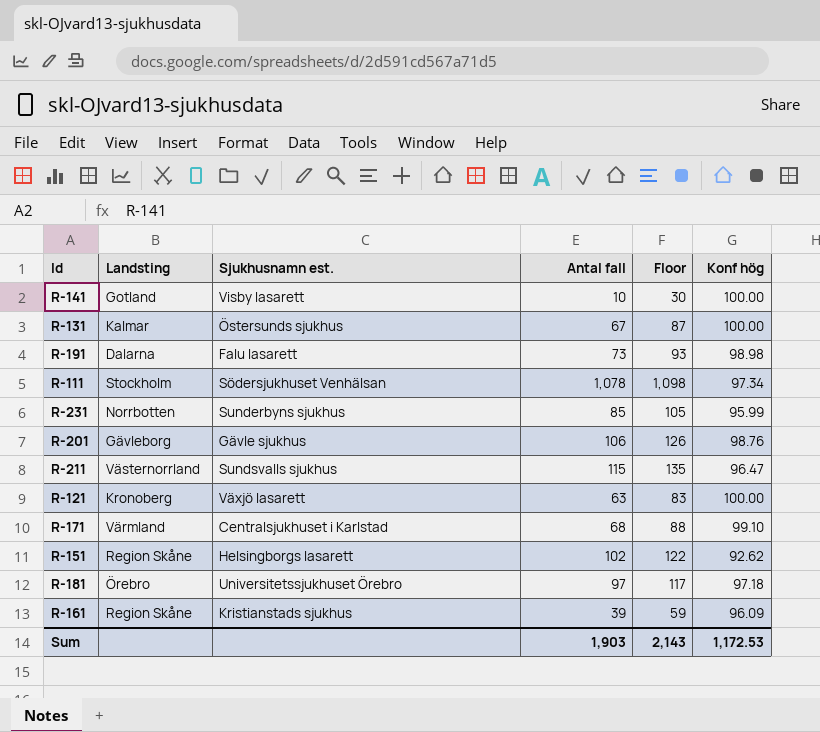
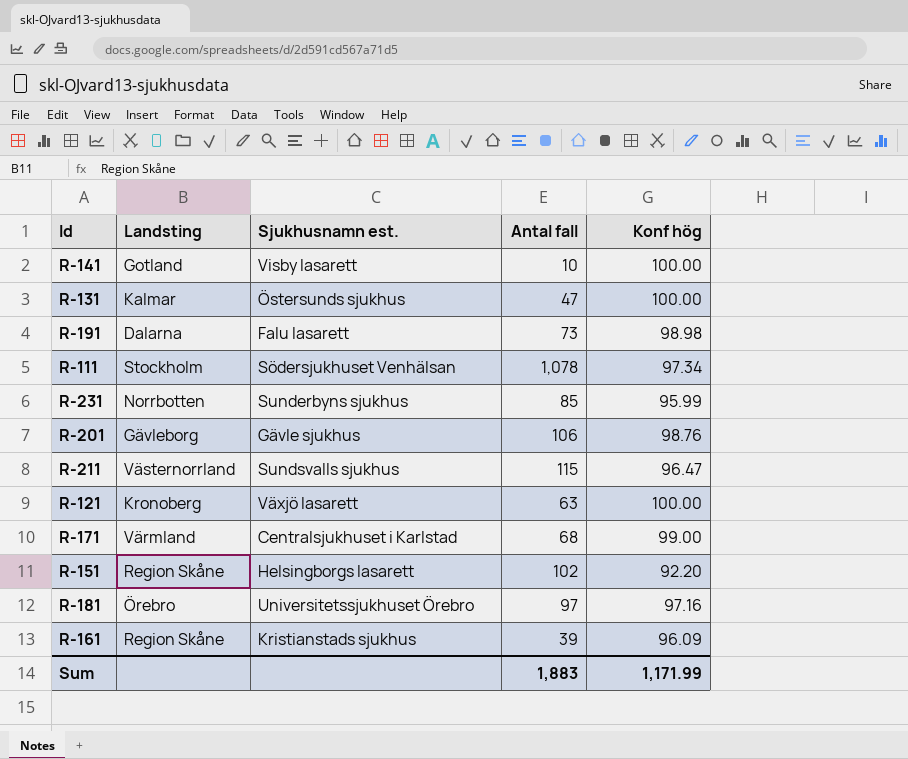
column Floor | formula: [Antal fall] + 20 -> none
R-131 | Antal fall: 67 -> 47
R-171 | Konf hög: 99.10 -> 99.00
R-151 | Konf hög: 92.62 -> 92.20
R-181 | Konf hög: 97.18 -> 97.16
Sum | Antal fall: 1,903 -> 1,883
Sum | Konf hög: 1,172.53 -> 1,171.99

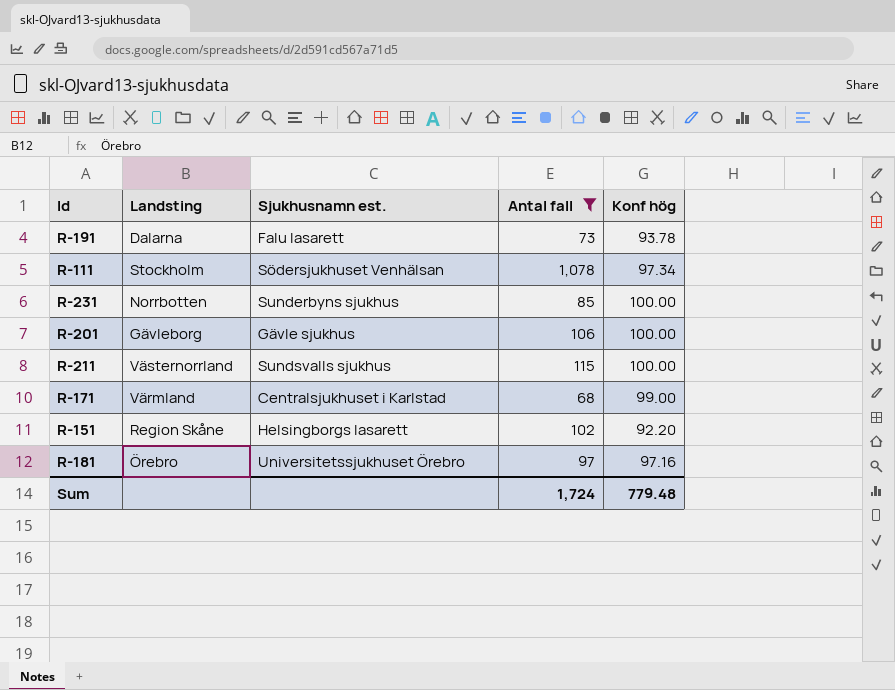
filter: none -> Antal fall >= 68
R-191 | Konf hög: 98.98 -> 93.78
R-231 | Konf hög: 95.99 -> 100.00
R-201 | Konf hög: 98.76 -> 100.00
R-211 | Konf hög: 96.47 -> 100.00
Sum | Antal fall: 1,883 -> 1,724
Sum | Konf hög: 1,171.99 -> 779.48

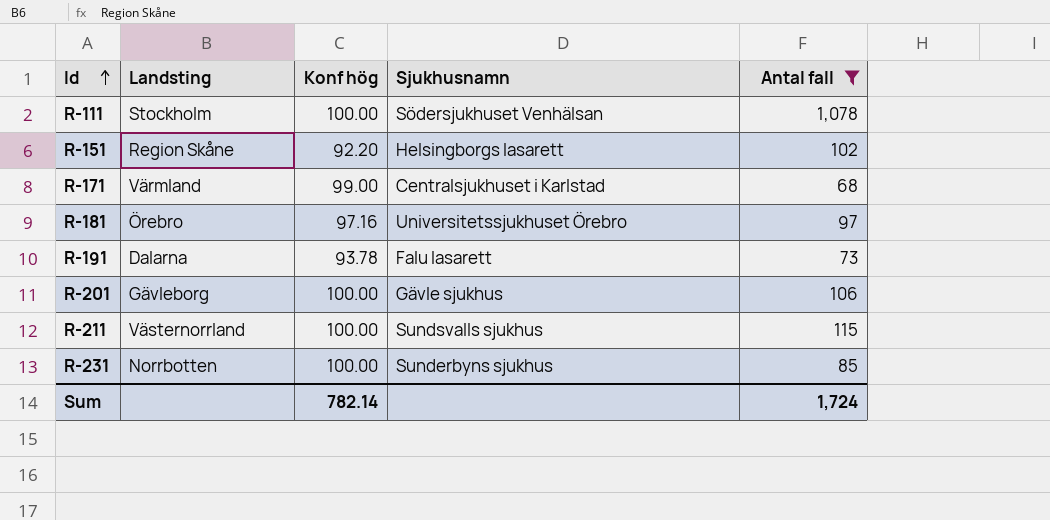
row order: none -> Id ascending
column Konf hög | position: 5 -> 3
column name: Sjukhusnamn est. -> Sjukhusnamn
R-111 | Konf hög: 97.34 -> 100.00
Sum | Konf hög: 779.48 -> 782.14

